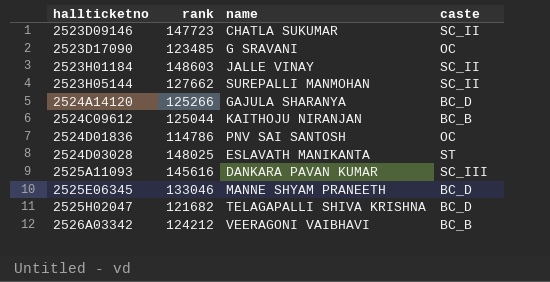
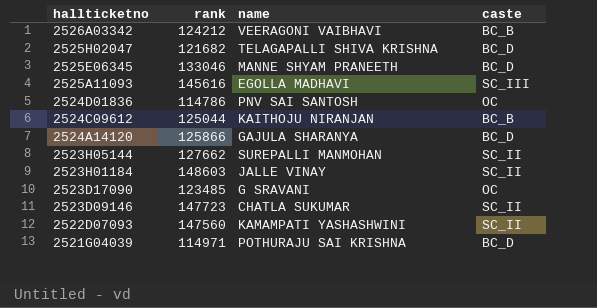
row order: hallticketno ascending -> hallticketno descending
row 2524D03028: 148025 | ESLAVATH MANIKANTA | ST -> none
2525A11093 | name: DANKARA PAVAN KUMAR -> EGOLLA MADHAVI
2524A14120 | rank: 125266 -> 125866
row 2522D07093: none -> 147560 | KAMAMPATI YASHASHWINI | SC_II
row 2521G04039: none -> 114971 | POTHURAJU SAI KRISHNA | BC_D

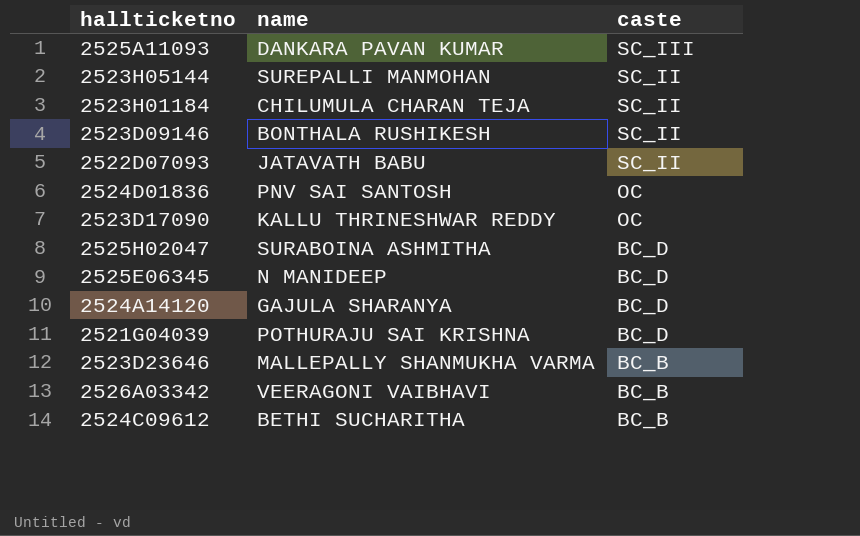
row order: hallticketno descending -> caste descending
column rank | position: 2 -> none
2525A11093 | name: EGOLLA MADHAVI -> DANKARA PAVAN KUMAR
2523H01184 | name: JALLE VINAY -> CHILUMULA CHARAN TEJA
2523D09146 | name: CHATLA SUKUMAR -> BONTHALA RUSHIKESH
2522D07093 | name: KAMAMPATI YASHASHWINI -> JATAVATH BABU
2523D17090 | name: G SRAVANI -> KALLU THRINESHWAR REDDY
2525H02047 | name: TELAGAPALLI SHIVA KRISHNA -> SURABOINA ASHMITHA
2525E06345 | name: MANNE SHYAM PRANEETH -> N MANIDEEP
row 2523D23646: none -> MALLEPALLY SHANMUKHA VARMA | BC_B
2524C09612 | name: KAITHOJU NIRANJAN -> BETHI SUCHARITHA

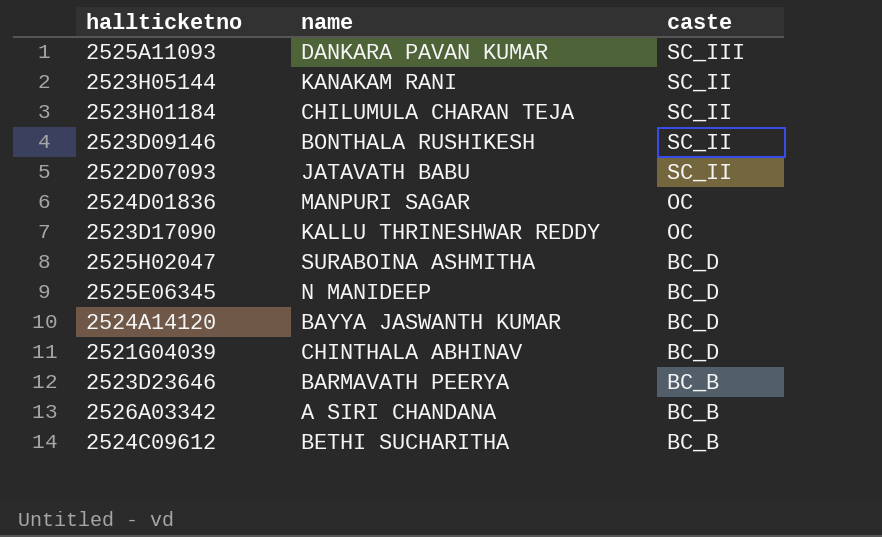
2523H05144 | name: SUREPALLI MANMOHAN -> KANAKAM RANI
2524D01836 | name: PNV SAI SANTOSH -> MANPURI SAGAR
2524A14120 | name: GAJULA SHARANYA -> BAYYA JASWANTH KUMAR
2521G04039 | name: POTHURAJU SAI KRISHNA -> CHINTHALA ABHINAV
2523D23646 | name: MALLEPALLY SHANMUKHA VARMA -> BARMAVATH PEERYA
2526A03342 | name: VEERAGONI VAIBHAVI -> A SIRI CHANDANA

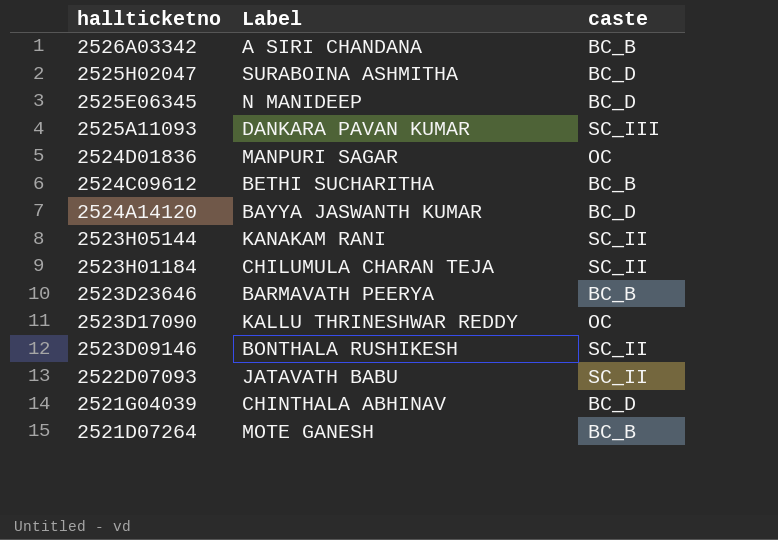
row order: caste descending -> hallticketno descending
column name: name -> Label
row 2521D07264: none -> MOTE GANESH | BC_B

